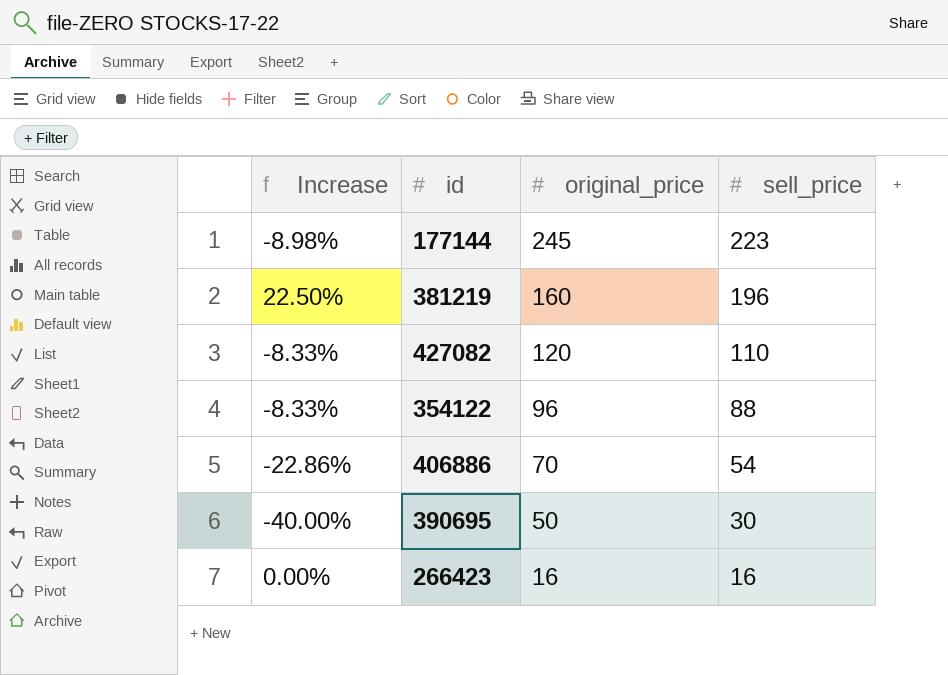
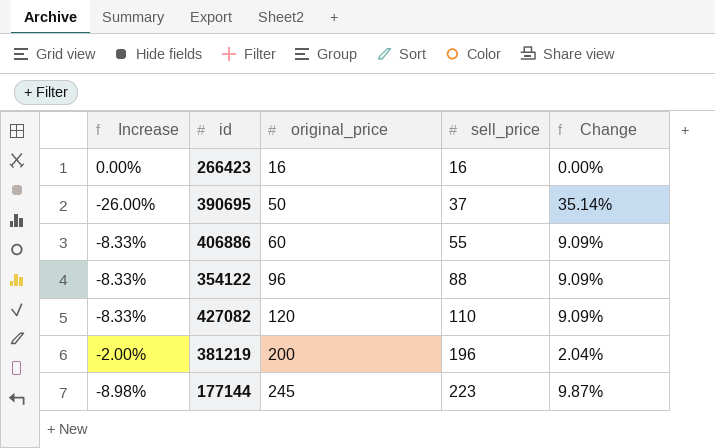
row order: original_price descending -> original_price ascending
column Change | formula: none -> ([original_price] - [sell_price]) / [sell_price]
390695 | Increase: -40.00% -> -26.00%
390695 | sell_price: 30 -> 37
406886 | Increase: -22.86% -> -8.33%
406886 | original_price: 70 -> 60
406886 | sell_price: 54 -> 55
381219 | Increase: 22.50% -> -2.00%
381219 | original_price: 160 -> 200

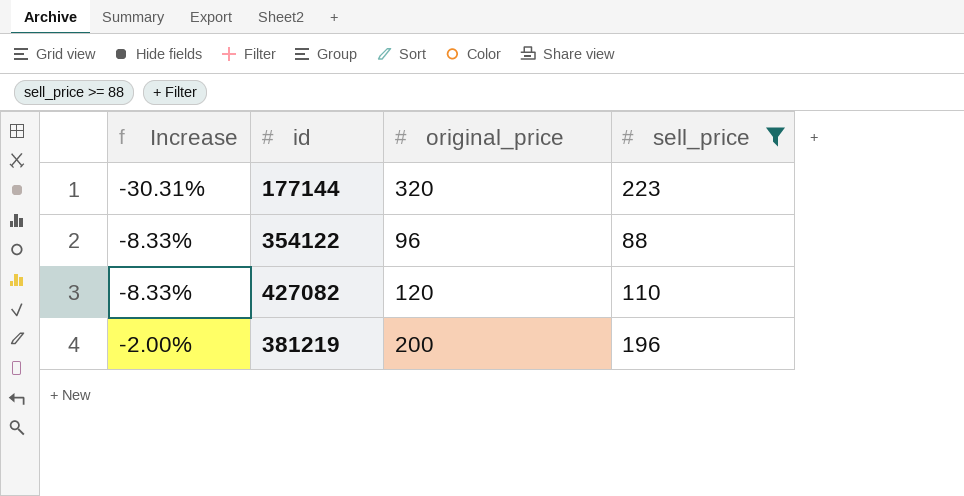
filter: none -> sell_price >= 88
row order: original_price ascending -> Increase ascending
column Change | formula: ([original_price] - [sell_price]) / [sell_price] -> none
177144 | Increase: -8.98% -> -30.31%
177144 | original_price: 245 -> 320

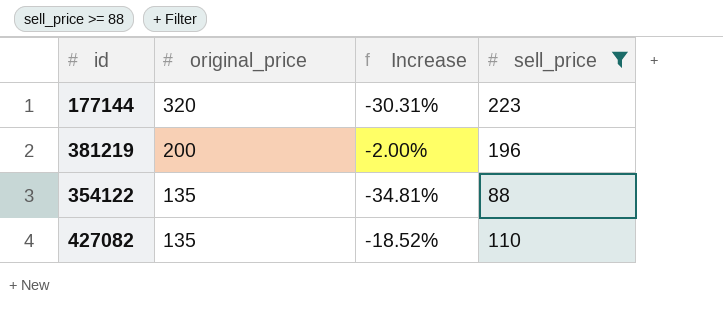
row order: Increase ascending -> original_price descending
column Increase | position: 1 -> 3
354122 | original_price: 96 -> 135
354122 | Increase: -8.33% -> -34.81%
427082 | original_price: 120 -> 135
427082 | Increase: -8.33% -> -18.52%

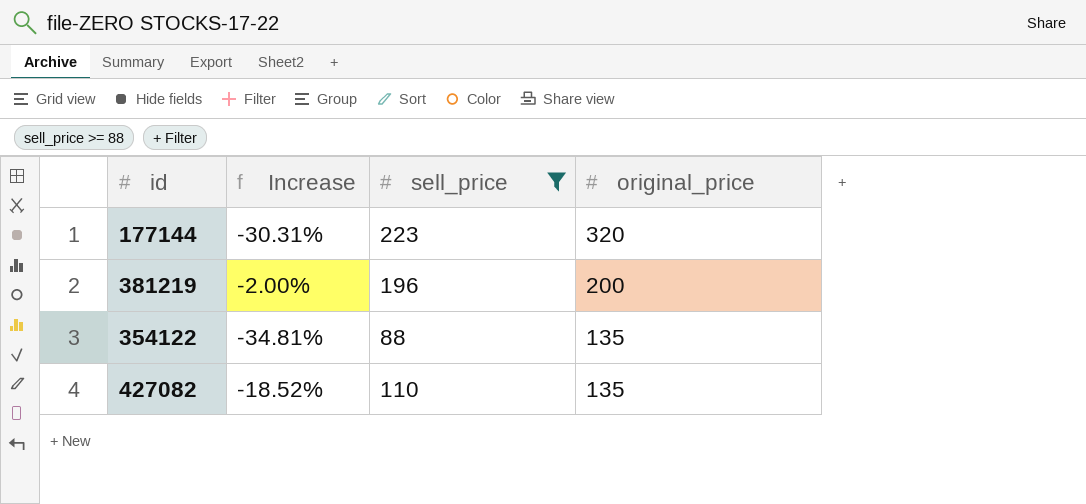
column original_price | position: 2 -> 4

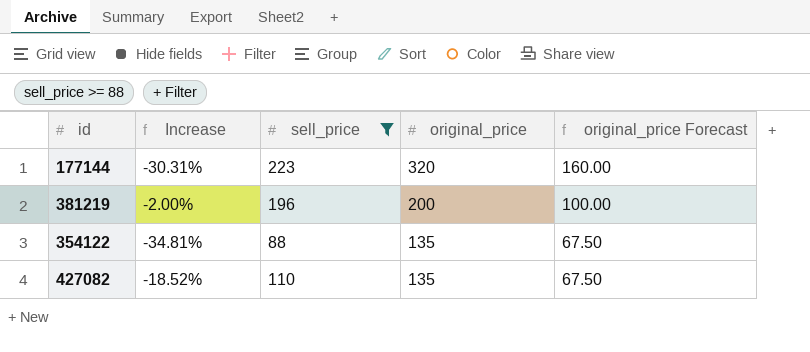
column original_price Forecast | formula: none -> [original_price] * 0.5

